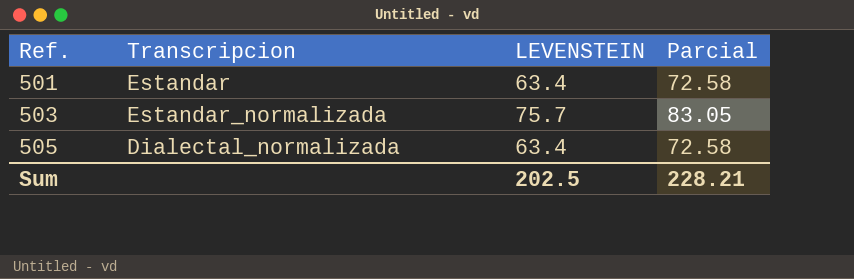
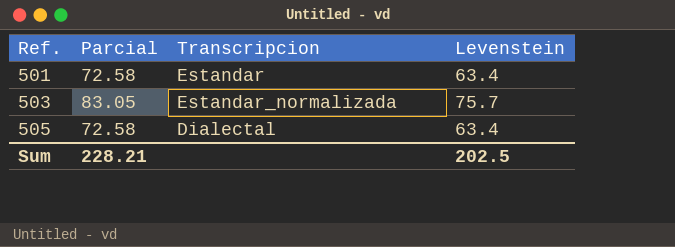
column Parcial | position: 4 -> 2
column name: LEVENSTEIN -> Levenstein
505 | Transcripcion: Dialectal_normalizada -> Dialectal

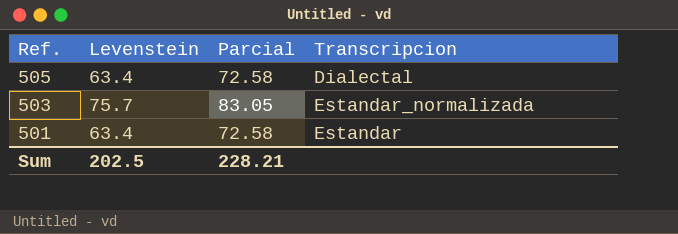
row order: Ref. ascending -> Ref. descending
column Levenstein | position: 4 -> 2

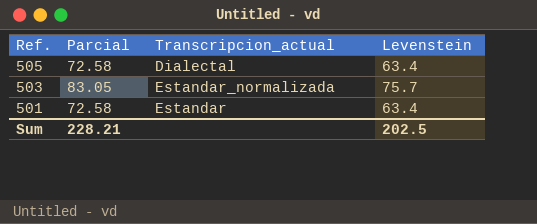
column name: Transcripcion -> Transcripcion_actual
column Levenstein | position: 2 -> 4

